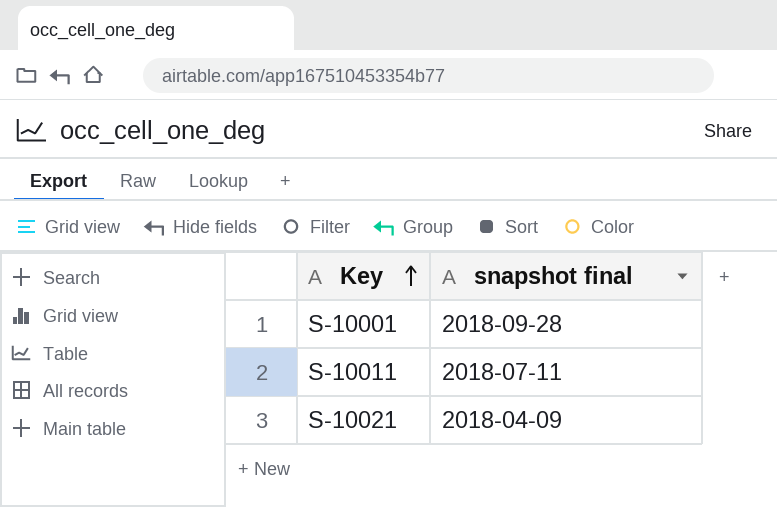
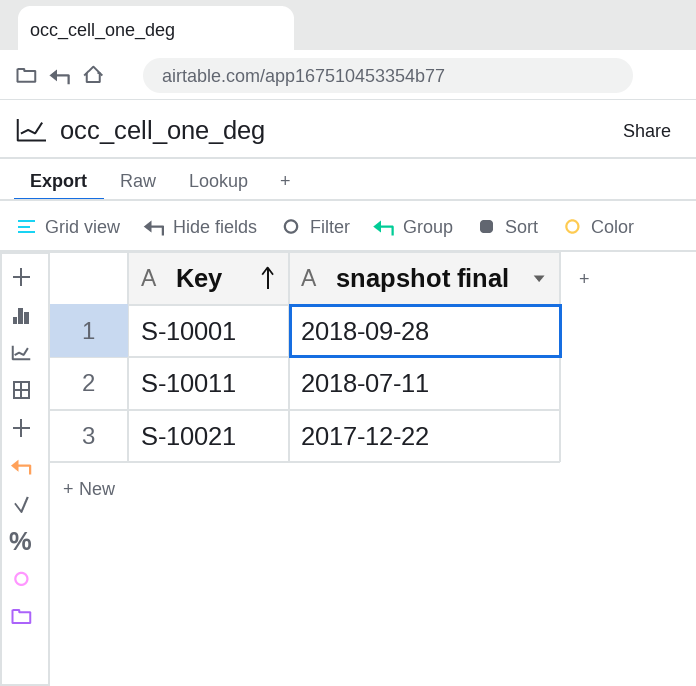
S-10021 | snapshot final: 2018-04-09 -> 2017-12-22

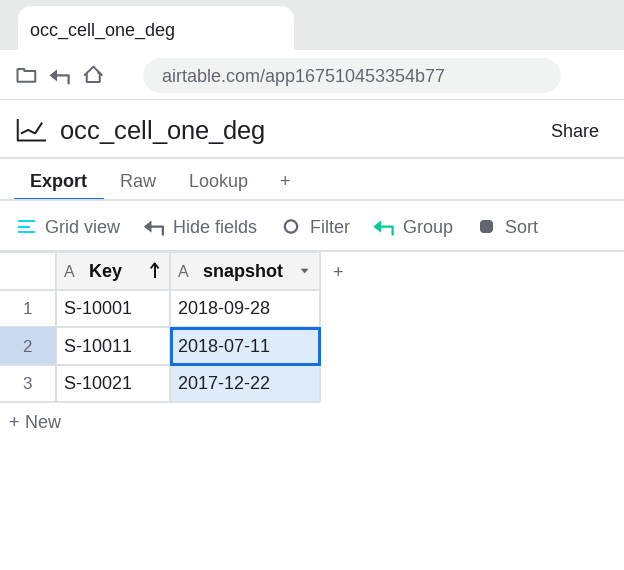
column name: snapshot final -> snapshot

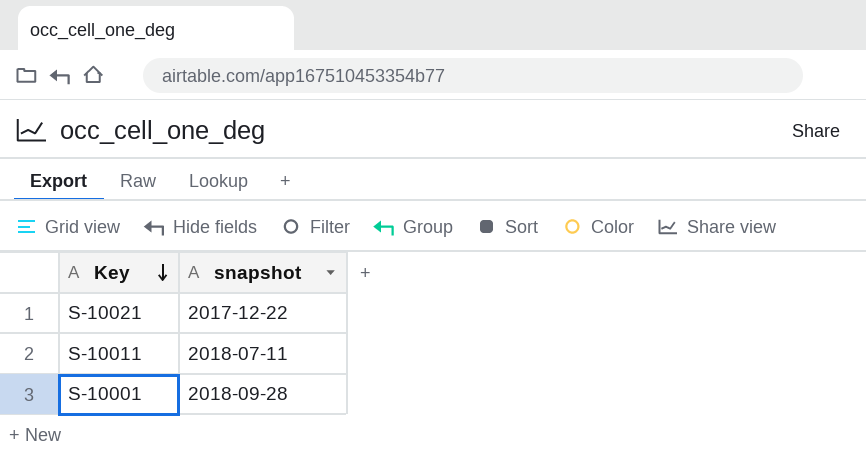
row order: Key ascending -> Key descending

